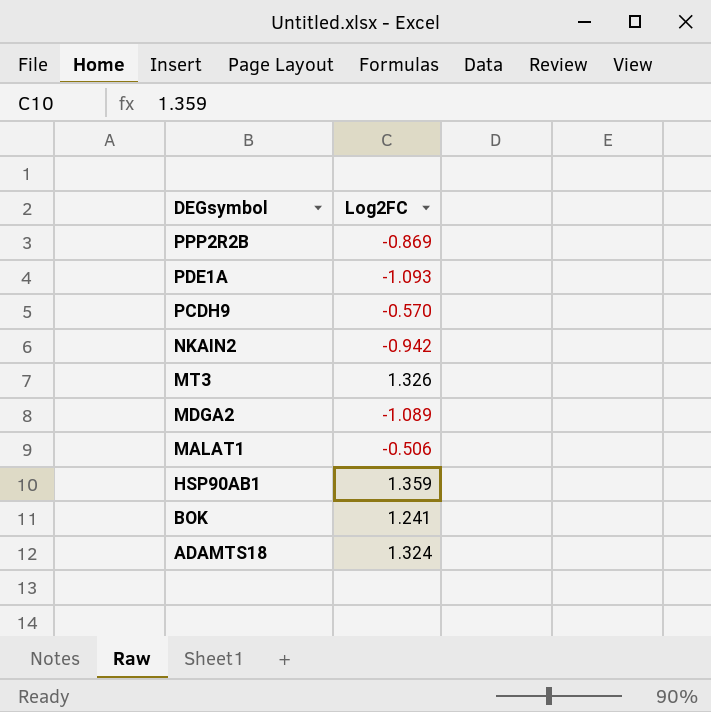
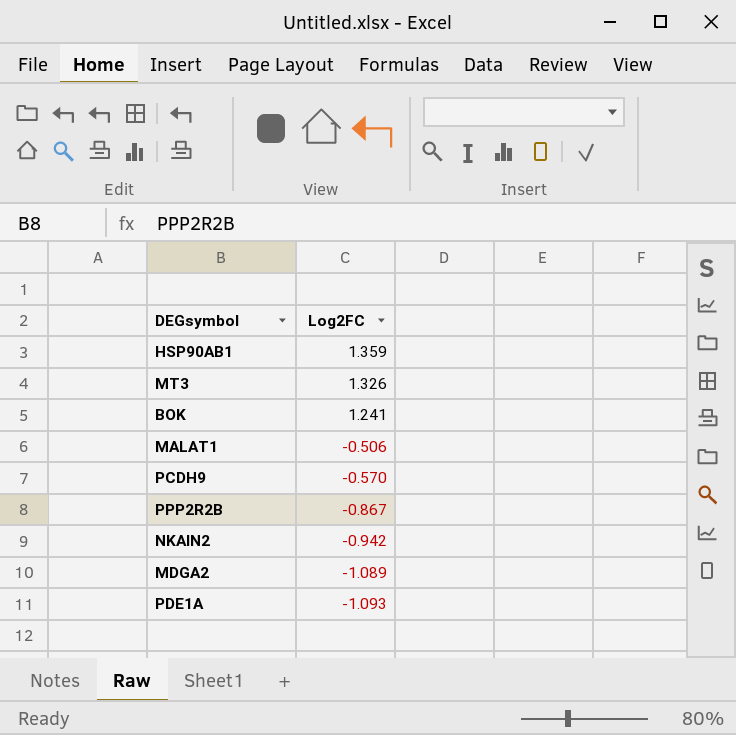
row order: DEGsymbol descending -> Log2FC descending
row ADAMTS18: 1.324 -> none
PPP2R2B | Log2FC: -0.869 -> -0.867

